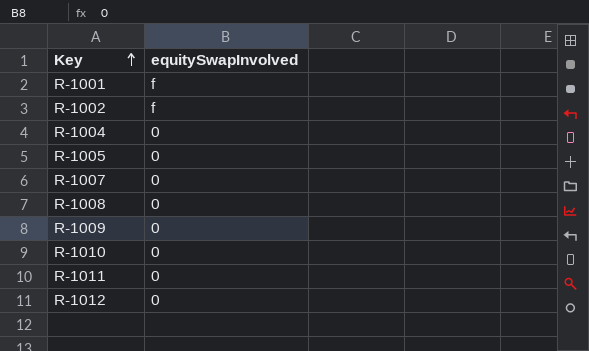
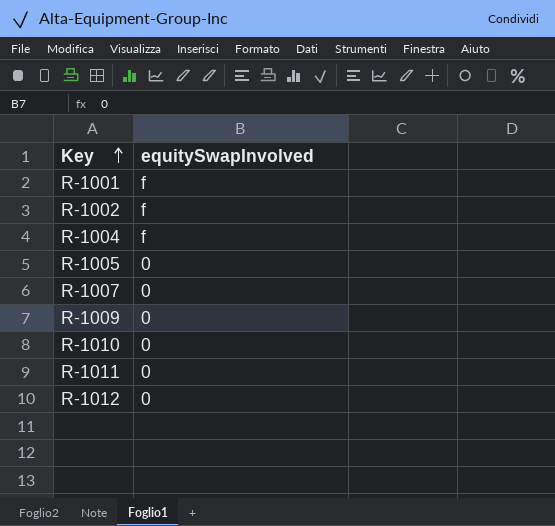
row R-1008: 0 -> none
R-1004 | equitySwapInvolved: 0 -> f

